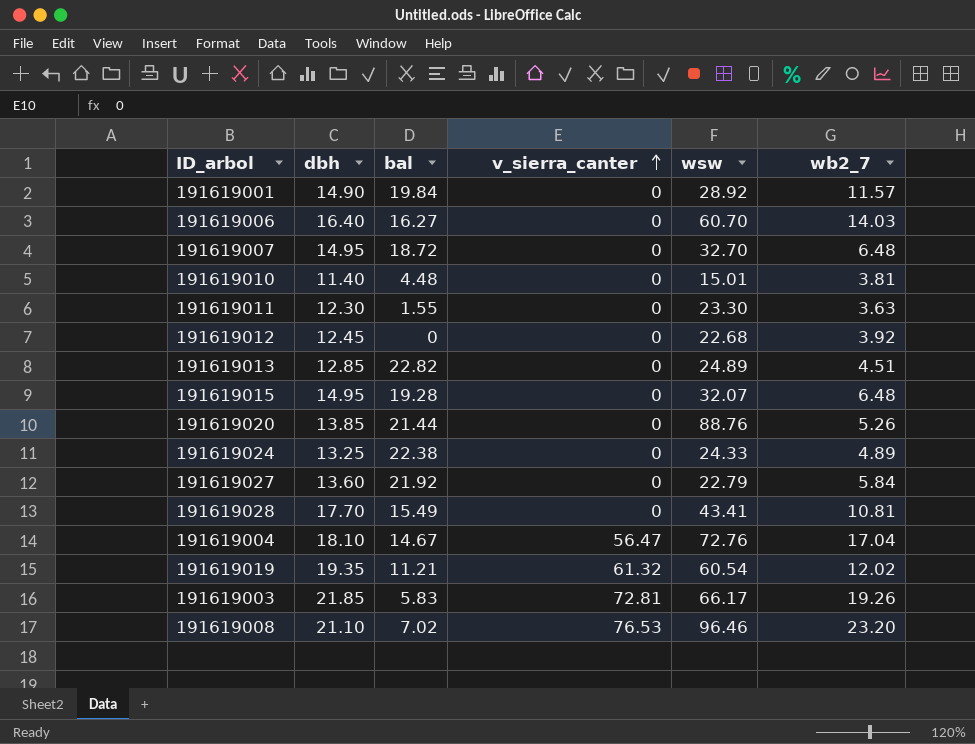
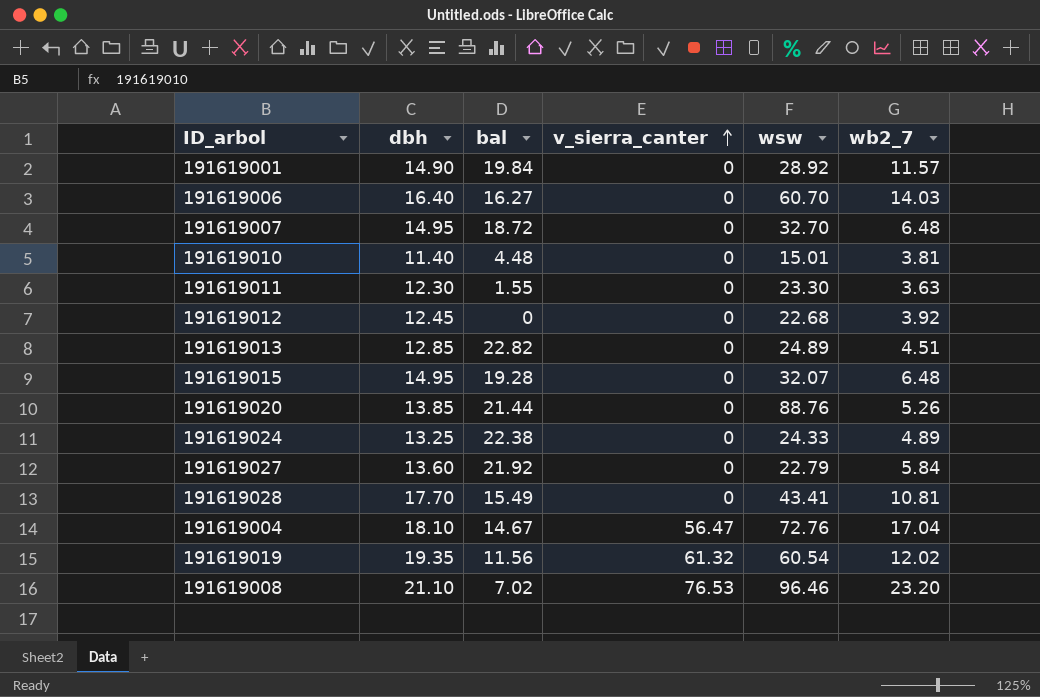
row 191619003: 21.85 | 5.83 | 72.81 | 66.17 | 19.26 -> none
191619019 | bal: 11.21 -> 11.56

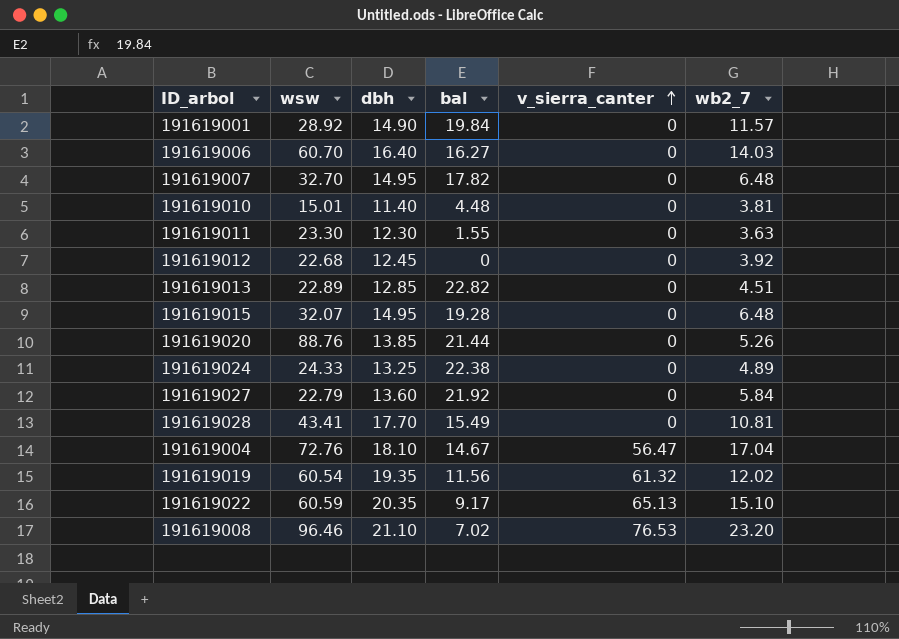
column wsw | position: 5 -> 2
191619007 | bal: 18.72 -> 17.82
191619013 | wsw: 24.89 -> 22.89
row 191619022: none -> 60.59 | 20.35 | 9.17 | 65.13 | 15.10

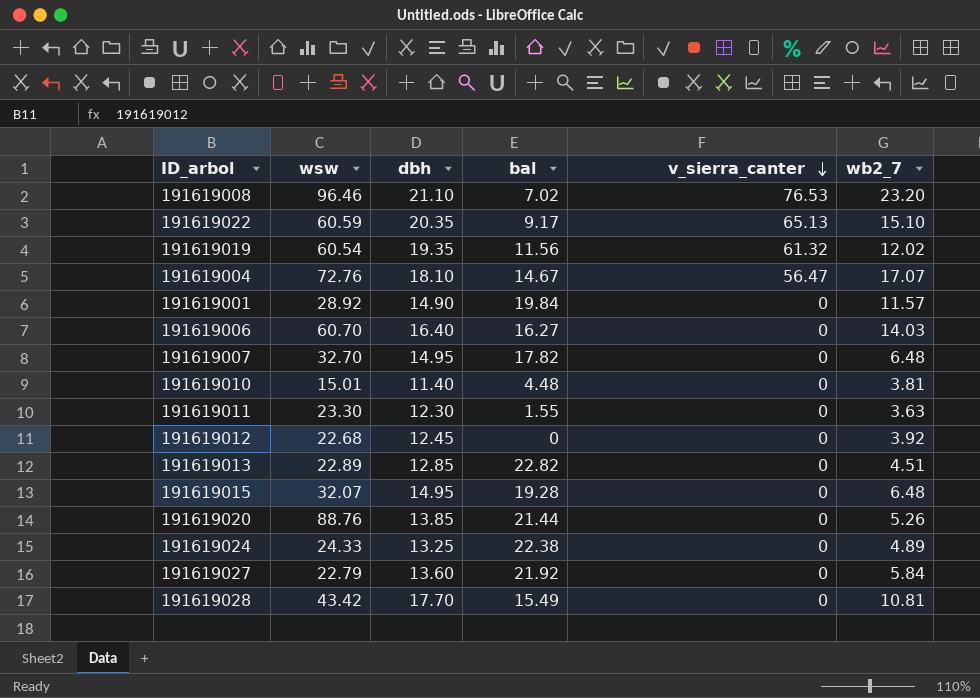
row order: v_sierra_canter ascending -> v_sierra_canter descending
191619004 | wb2_7: 17.04 -> 17.07
191619028 | wsw: 43.41 -> 43.42

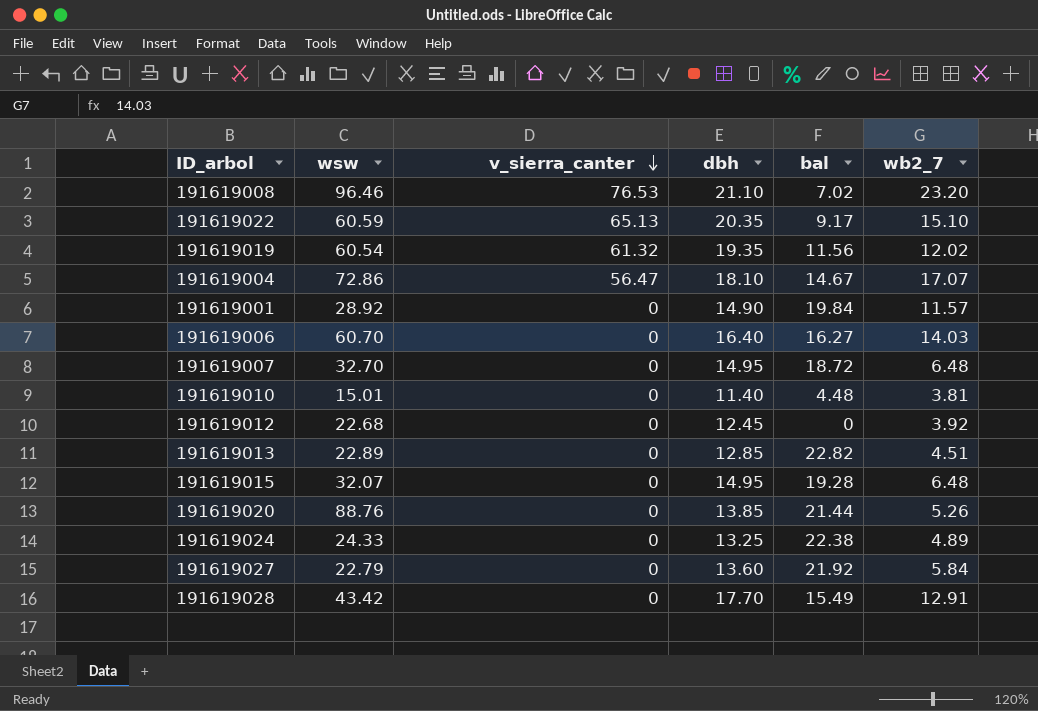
column v_sierra_canter | position: 5 -> 3
row 191619011: 23.30 | 12.30 | 1.55 | 0 | 3.63 -> none
191619004 | wsw: 72.76 -> 72.86
191619007 | bal: 17.82 -> 18.72
191619028 | wb2_7: 10.81 -> 12.91

